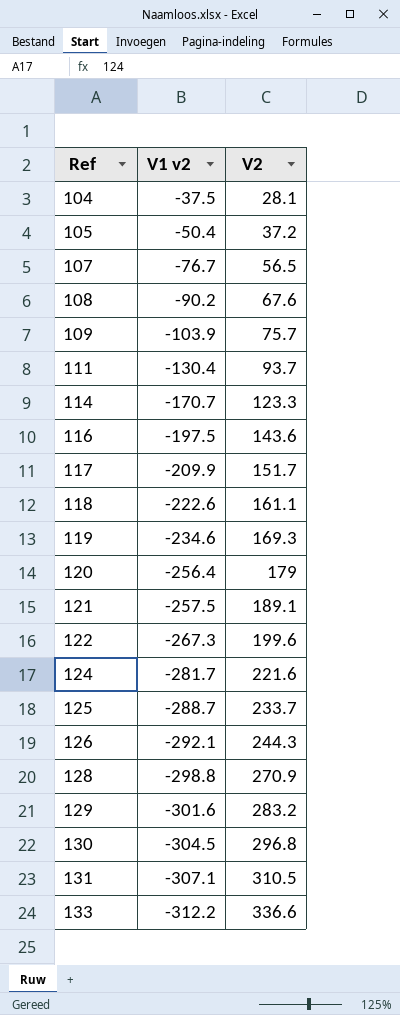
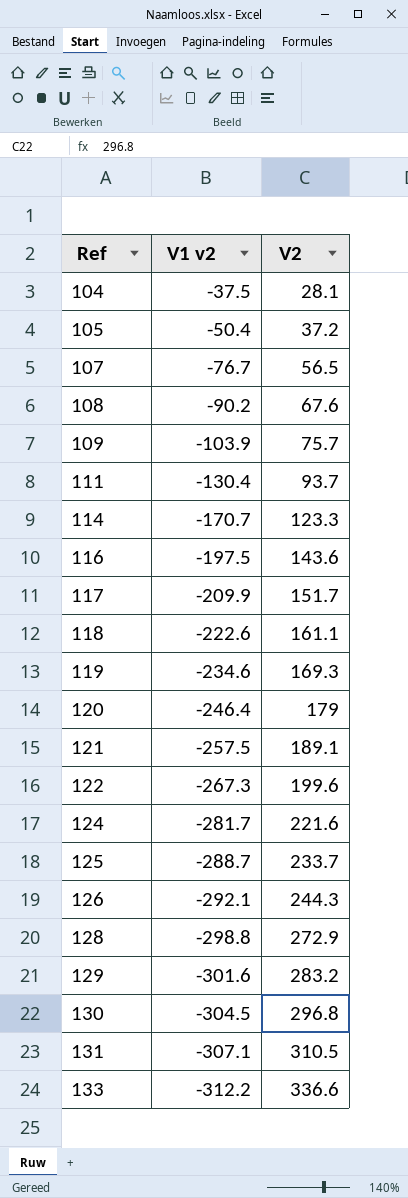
120 | V1 v2: -256.4 -> -246.4
128 | V2: 270.9 -> 272.9

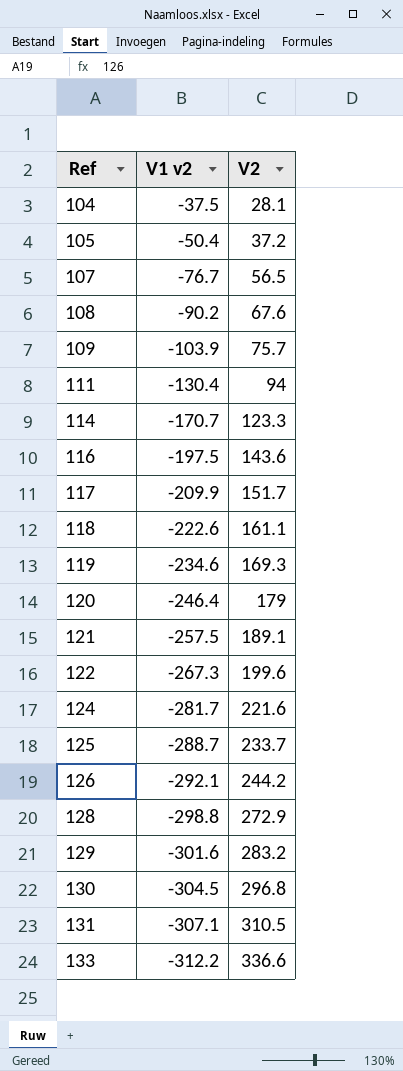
111 | V2: 93.7 -> 94
126 | V2: 244.3 -> 244.2

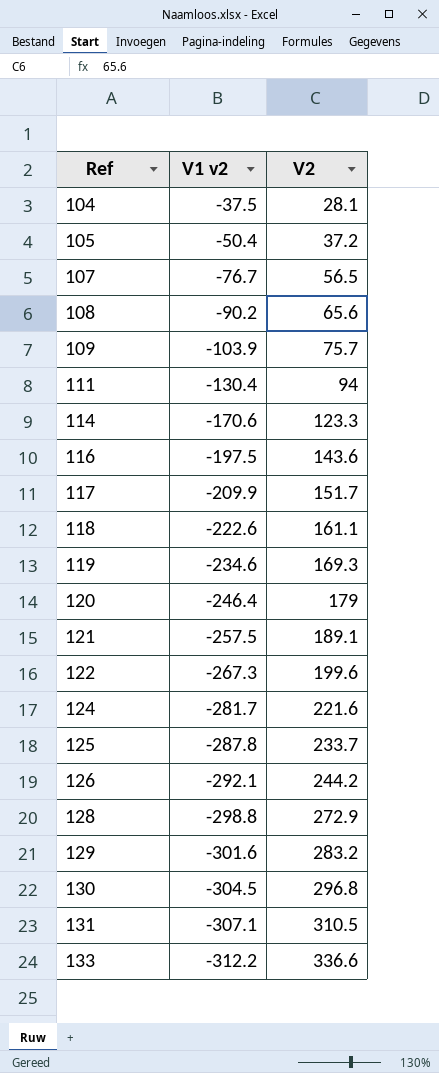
108 | V2: 67.6 -> 65.6
114 | V1 v2: -170.7 -> -170.6
125 | V1 v2: -288.7 -> -287.8

